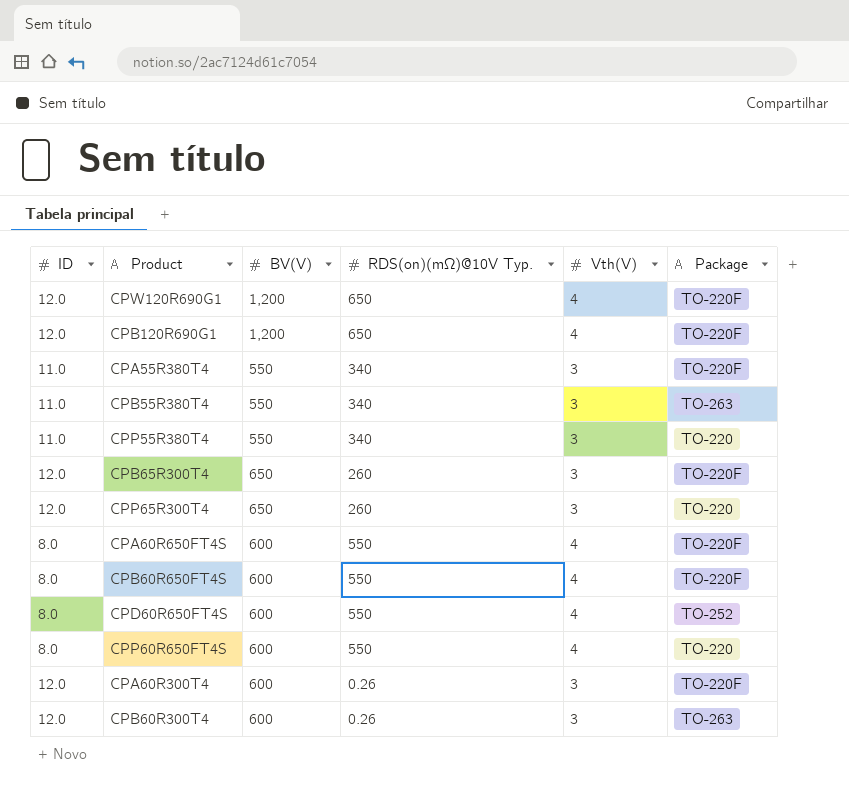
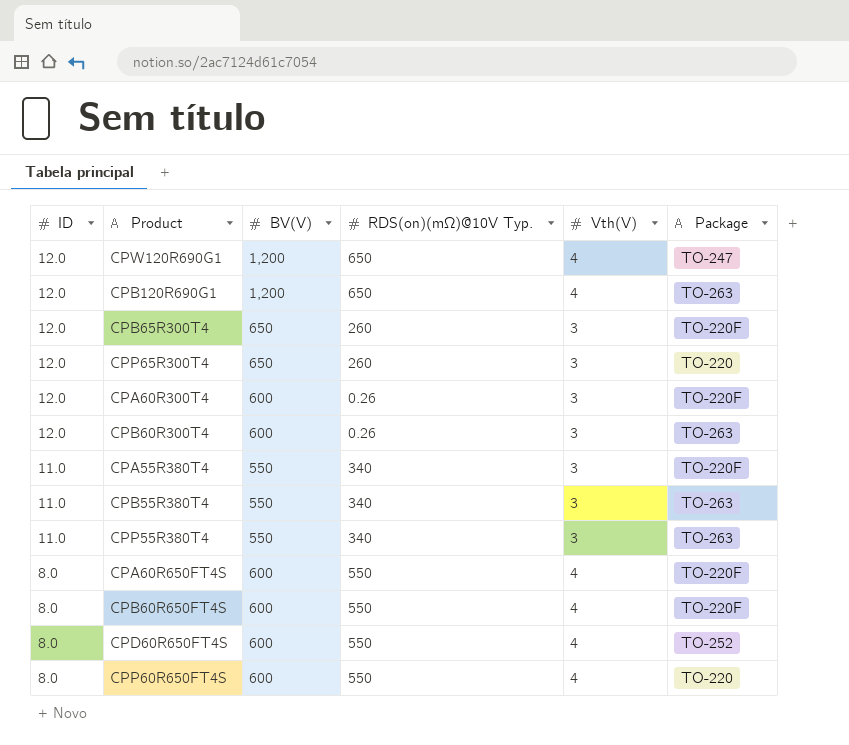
row order: none -> ID descending
CPW120R690G1 | Package: TO-220F -> TO-247
CPB120R690G1 | Package: TO-220F -> TO-263
CPP55R380T4 | Package: TO-220 -> TO-263

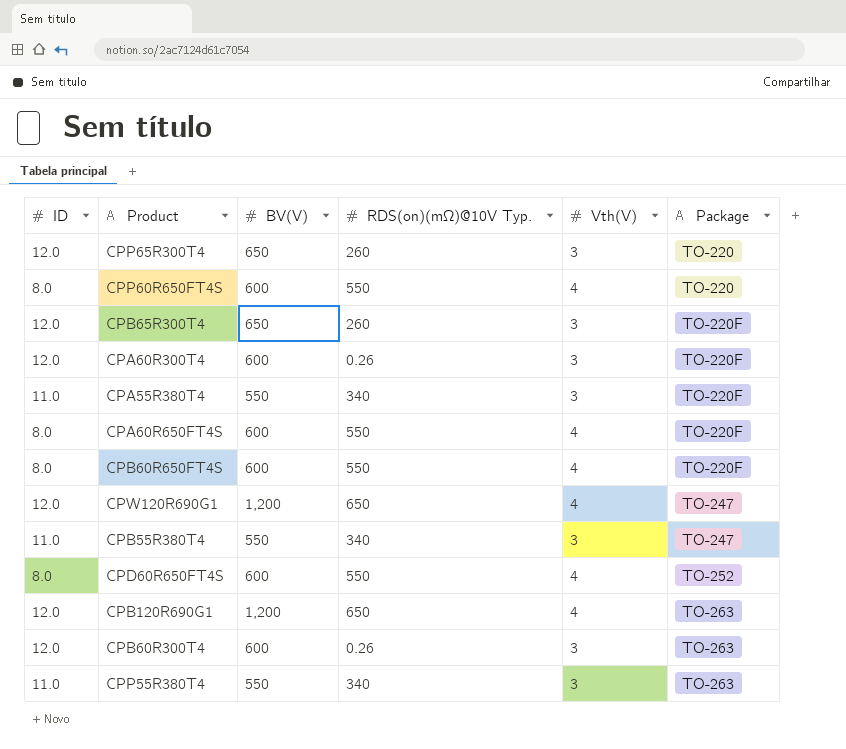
row order: ID descending -> Package ascending
CPB55R380T4 | Package: TO-263 -> TO-247

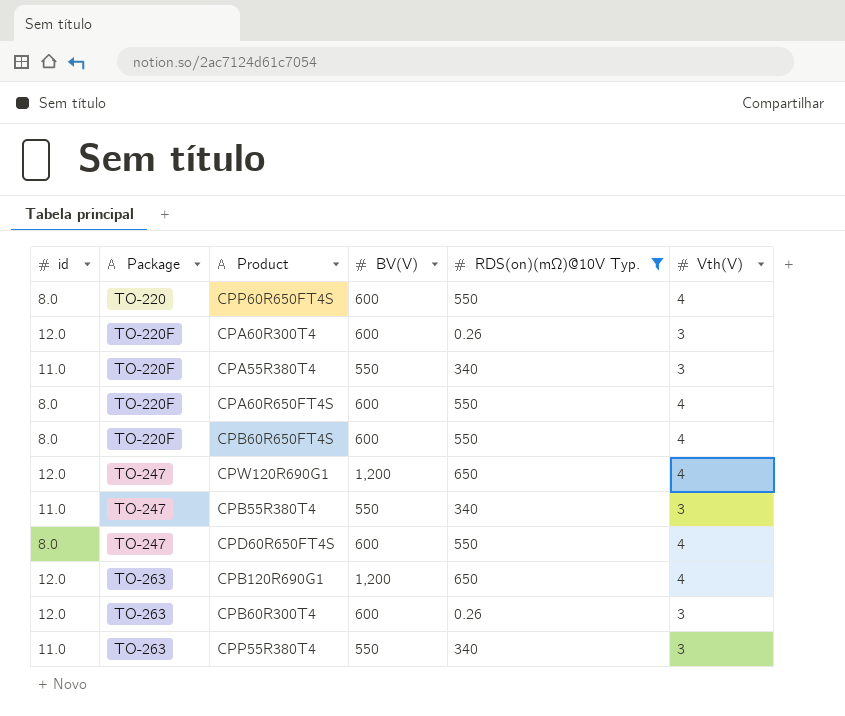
filter: none -> RDS(on)(mΩ)@10V Typ. != 260
column name: ID -> id
column Package | position: 6 -> 2
CPD60R650FT4S | Package: TO-252 -> TO-247

